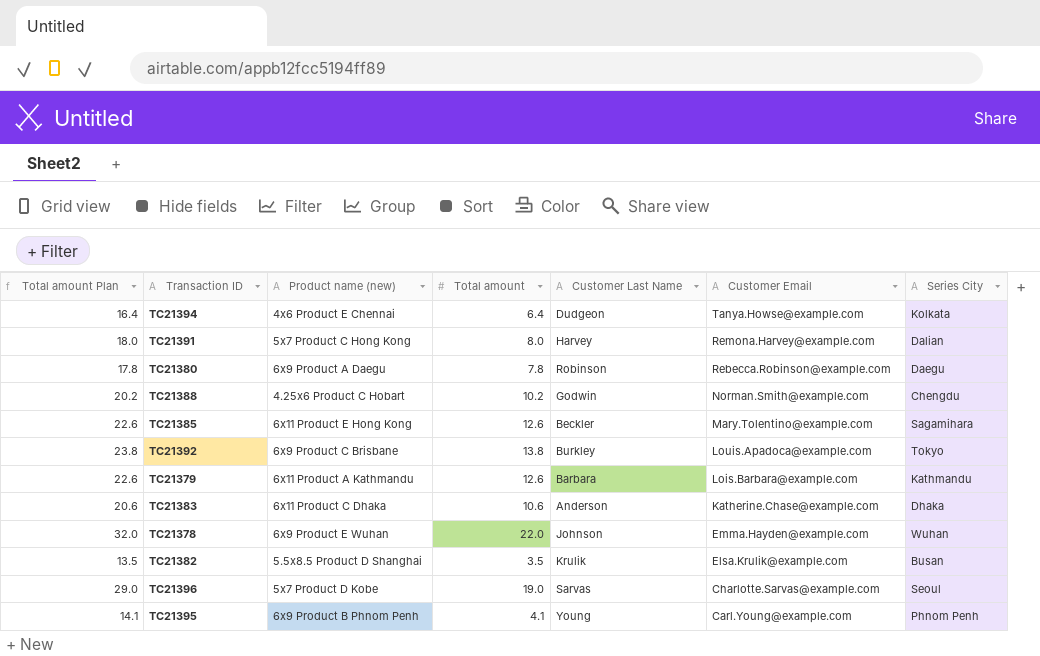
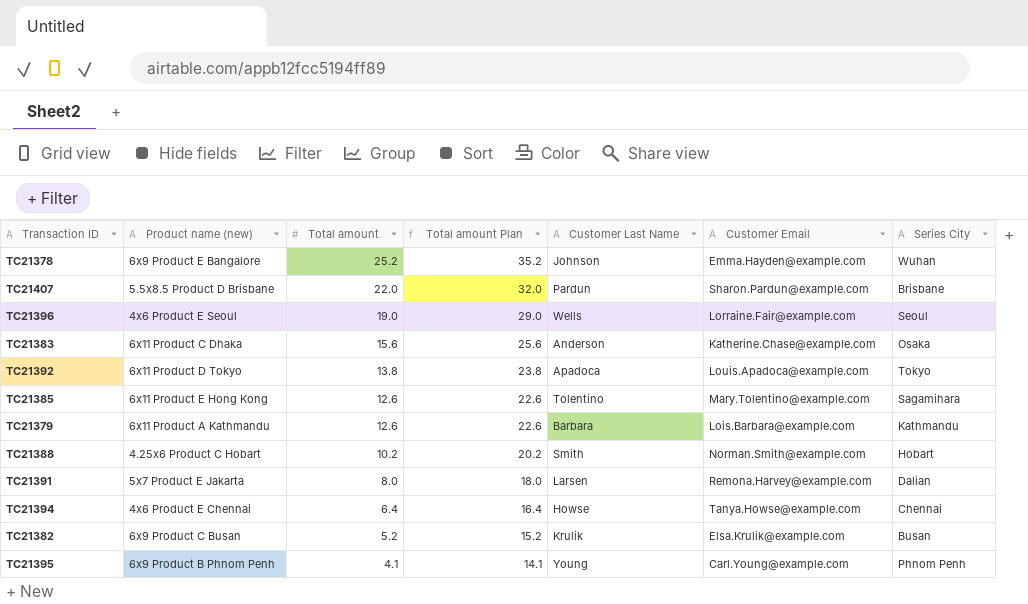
row order: Customer Email descending -> Total amount descending
column Total amount Plan | position: 1 -> 4
row TC21380: 17.8 | 6x9 Product A Daegu | 7.8 | Robinson | Rebecca.Robinson@example.com | Daegu -> none
TC21378 | Product name (new): 6x9 Product E Wuhan -> 6x9 Product E Bangalore
TC21378 | Total amount: 22.0 -> 25.2
TC21378 | Total amount Plan: 32.0 -> 35.2
row TC21407: none -> 5.5x8.5 Product D Brisbane | 22.0 | 32.0 | Pardun | Sharon.Pardun@example.com | Brisbane
TC21396 | Product name (new): 5x7 Product D Kobe -> 4x6 Product E Seoul
TC21396 | Customer Last Name: Sarvas -> Wells
TC21396 | Customer Email: Charlotte.Sarvas@example.com -> Lorraine.Fair@example.com
TC21383 | Total amount: 10.6 -> 15.6
TC21383 | Total amount Plan: 20.6 -> 25.6
TC21383 | Series City: Dhaka -> Osaka
TC21392 | Product name (new): 6x9 Product C Brisbane -> 6x11 Product D Tokyo
TC21392 | Customer Last Name: Burkley -> Apadoca
TC21385 | Customer Last Name: Beckler -> Tolentino
TC21388 | Customer Last Name: Godwin -> Smith
TC21388 | Series City: Chengdu -> Hobart
TC21391 | Product name (new): 5x7 Product C Hong Kong -> 5x7 Product E Jakarta
TC21391 | Customer Last Name: Harvey -> Larsen
TC21394 | Customer Last Name: Dudgeon -> Howse
TC21394 | Series City: Kolkata -> Chennai
TC21382 | Product name (new): 5.5x8.5 Product D Shanghai -> 6x9 Product C Busan
TC21382 | Total amount: 3.5 -> 5.2
TC21382 | Total amount Plan: 13.5 -> 15.2

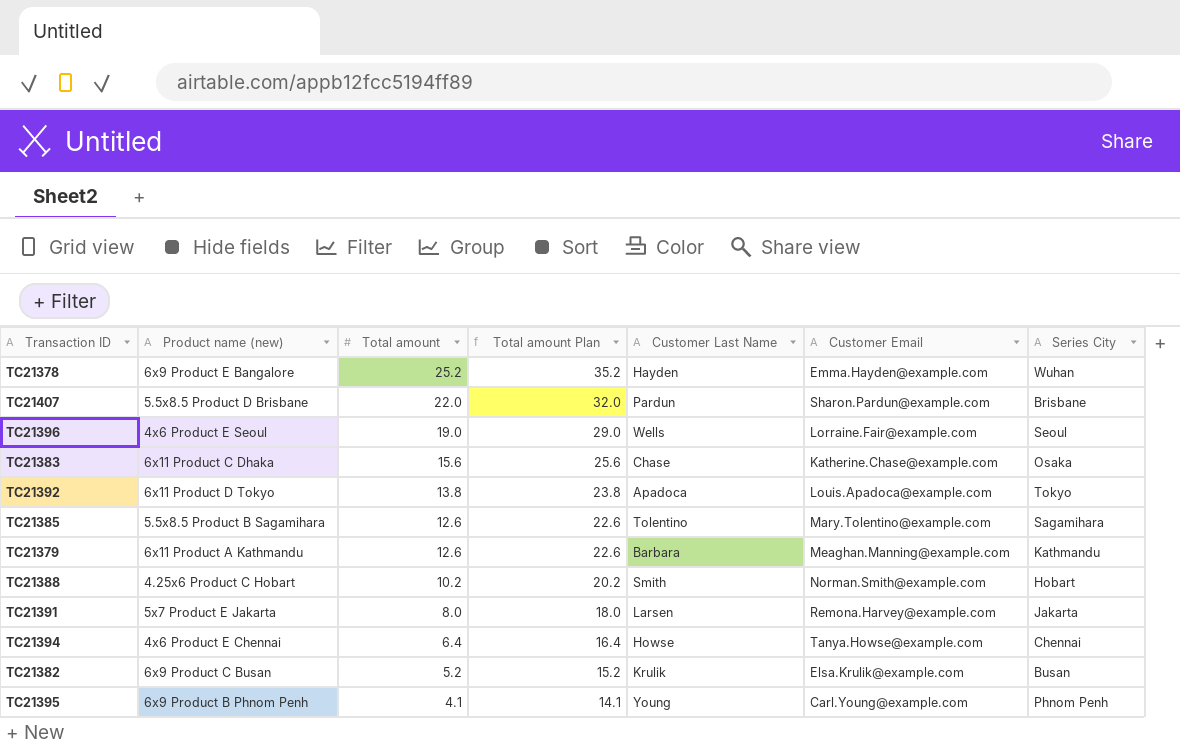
TC21378 | Customer Last Name: Johnson -> Hayden
TC21383 | Customer Last Name: Anderson -> Chase
TC21385 | Product name (new): 6x11 Product E Hong Kong -> 5.5x8.5 Product B Sagamihara
TC21379 | Customer Email: Lois.Barbara@example.com -> Meaghan.Manning@example.com
TC21391 | Series City: Dalian -> Jakarta

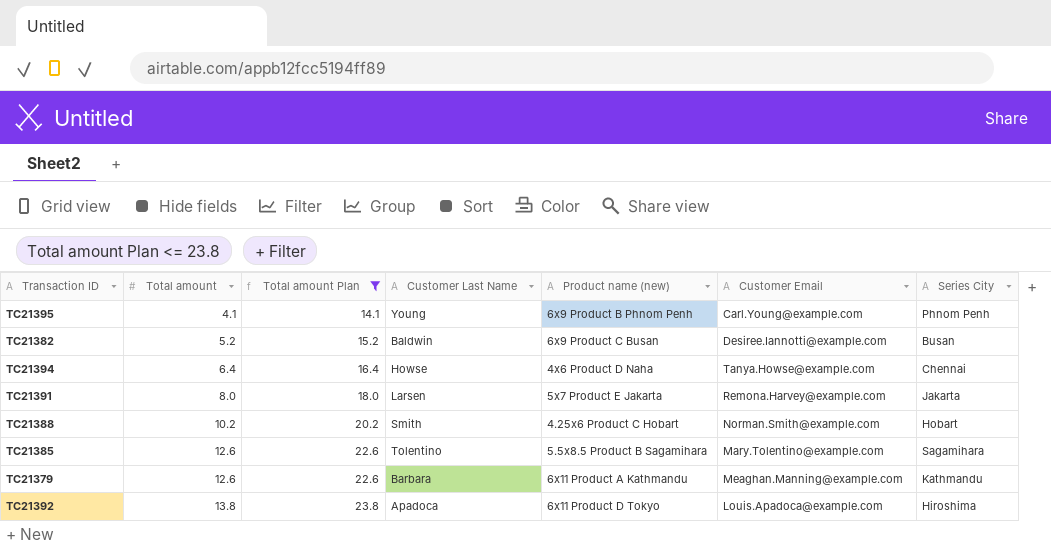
filter: none -> Total amount Plan <= 23.8
row order: Total amount descending -> Total amount ascending
column Product name (new) | position: 2 -> 5
TC21382 | Customer Last Name: Krulik -> Baldwin
TC21382 | Customer Email: Elsa.Krulik@example.com -> Desiree.Iannotti@example.com
TC21394 | Product name (new): 4x6 Product E Chennai -> 4x6 Product D Naha
TC21392 | Series City: Tokyo -> Hiroshima

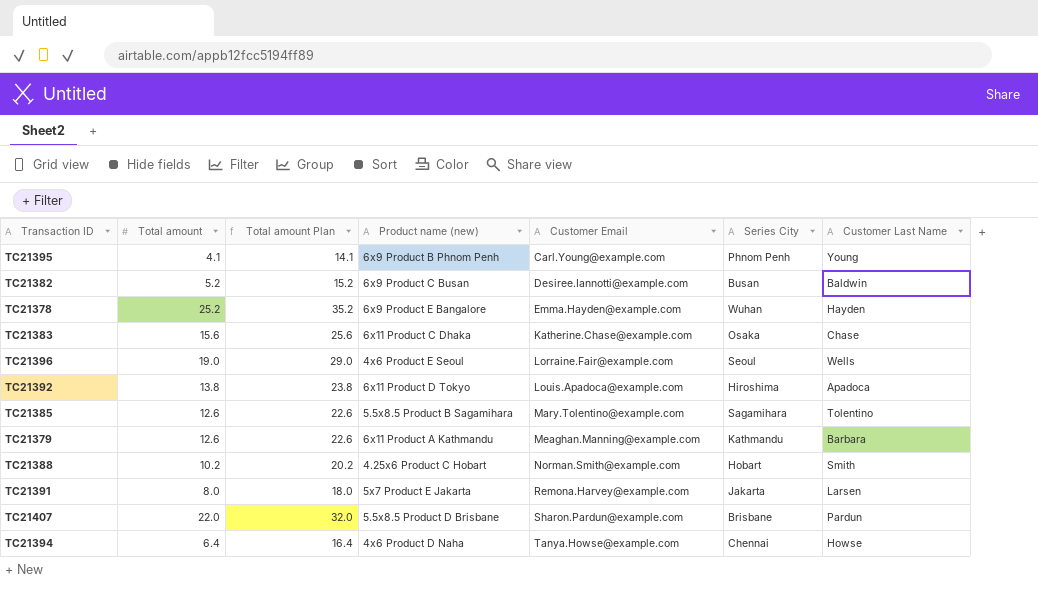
filter: Total amount Plan <= 23.8 -> none
row order: Total amount ascending -> Customer Email ascending
column Customer Last Name | position: 4 -> 7

